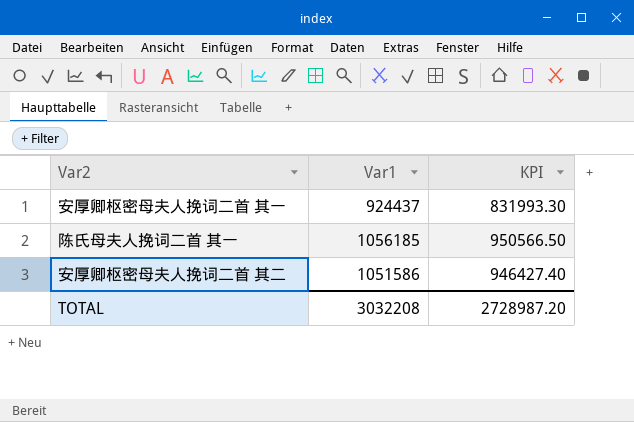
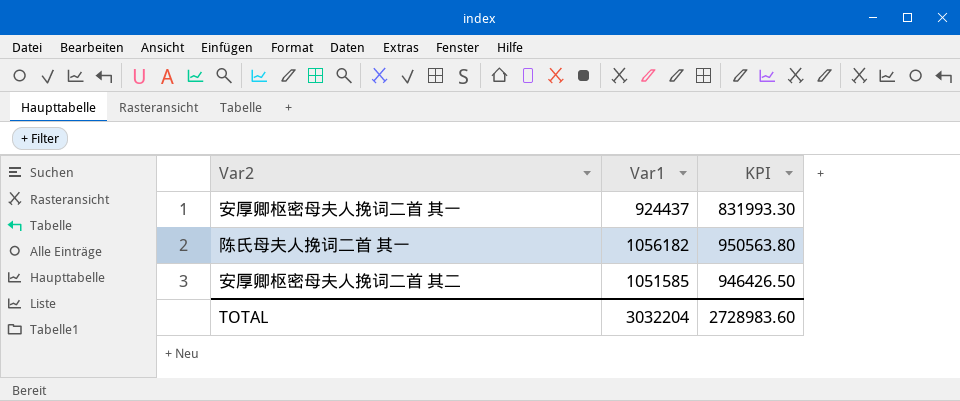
陈氏母夫人挽词二首 其一 | Var1: 1056185 -> 1056182
陈氏母夫人挽词二首 其一 | KPI: 950566.50 -> 950563.80
安厚卿枢密母夫人挽词二首 其二 | Var1: 1051586 -> 1051585
安厚卿枢密母夫人挽词二首 其二 | KPI: 946427.40 -> 946426.50
TOTAL | Var1: 3032208 -> 3032204
TOTAL | KPI: 2728987.20 -> 2728983.60

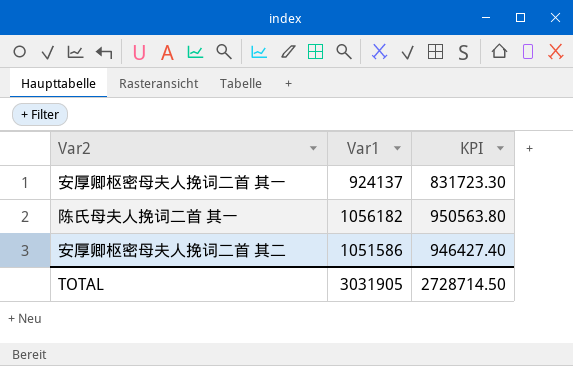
安厚卿枢密母夫人挽词二首 其一 | Var1: 924437 -> 924137
安厚卿枢密母夫人挽词二首 其一 | KPI: 831993.30 -> 831723.30
安厚卿枢密母夫人挽词二首 其二 | Var1: 1051585 -> 1051586
安厚卿枢密母夫人挽词二首 其二 | KPI: 946426.50 -> 946427.40
TOTAL | Var1: 3032204 -> 3031905
TOTAL | KPI: 2728983.60 -> 2728714.50

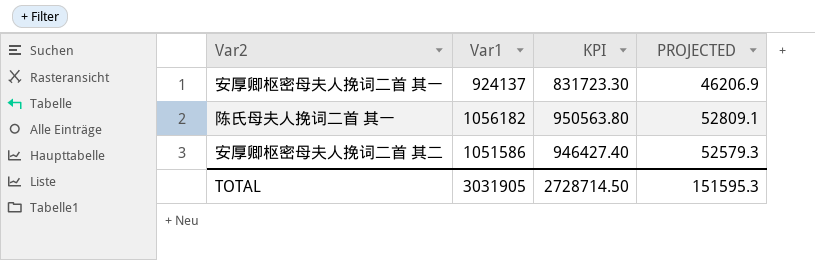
column PROJECTED | formula: none -> [Var1] * 0.05

